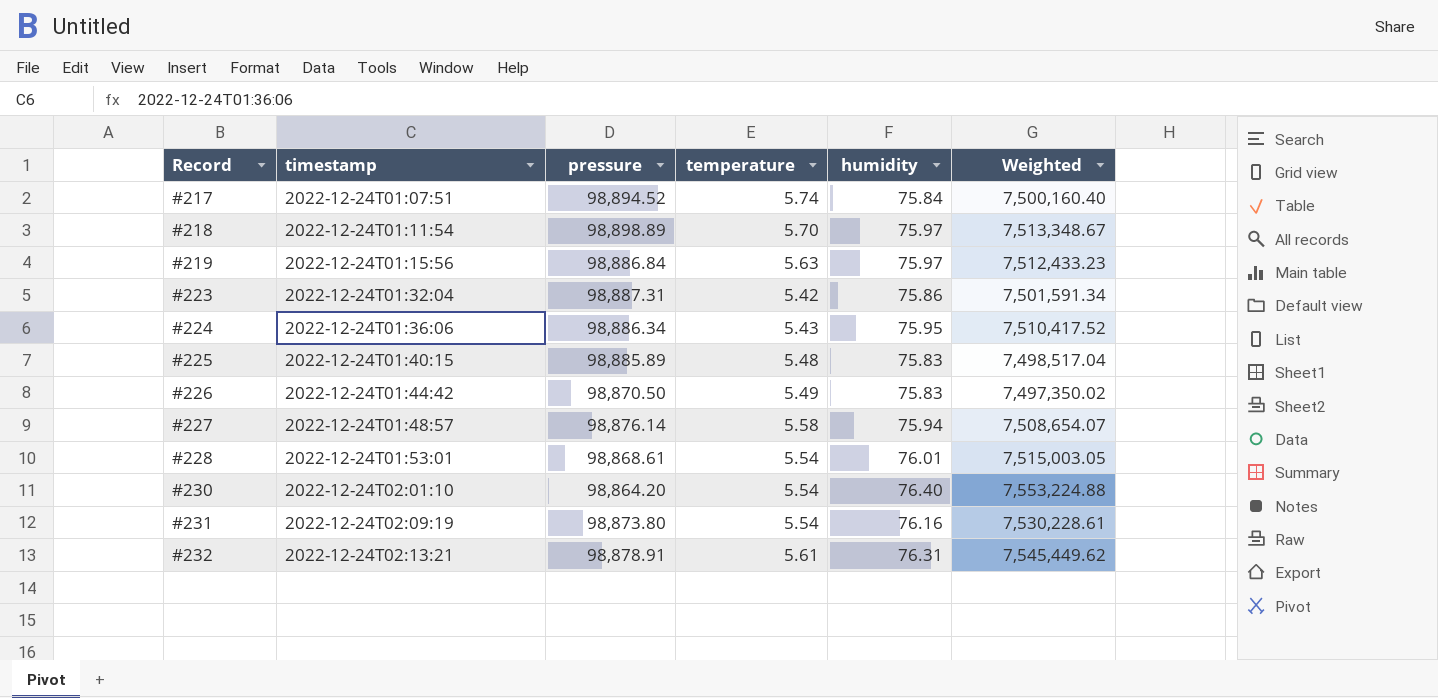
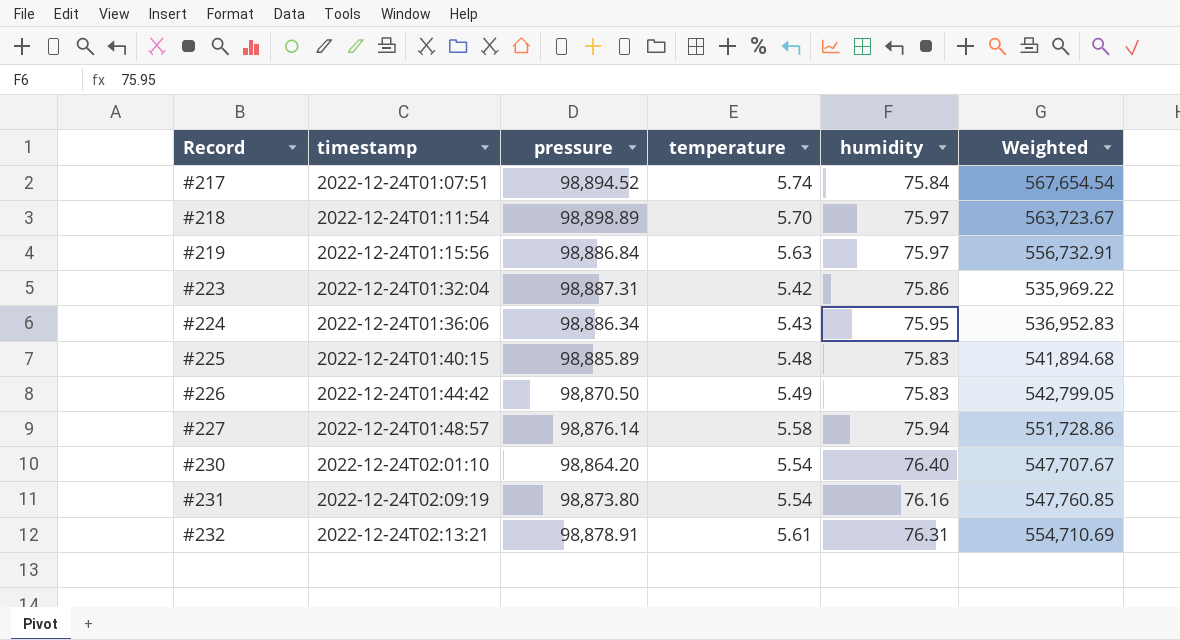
column Weighted | formula: [pressure] * [humidity] -> [pressure] * [temperature]
row #228: 2022-12-24T01:53:01 | 98,868.61 | 5.54 | 76.01 | 7,515,003.05 -> none

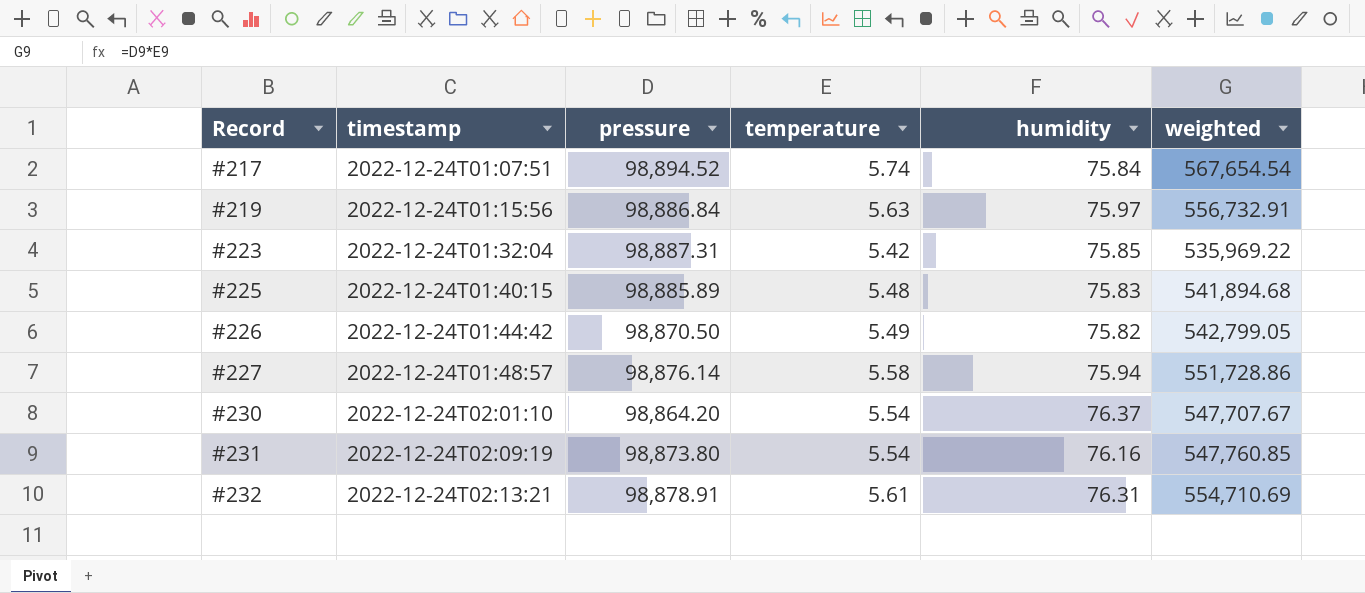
column name: Weighted -> weighted
row #218: 2022-12-24T01:11:54 | 98,898.89 | 5.70 | 75.97 | 563,723.67 -> none
row #224: 2022-12-24T01:36:06 | 98,886.34 | 5.43 | 75.95 | 536,952.83 -> none
#223 | humidity: 75.86 -> 75.85
#226 | humidity: 75.83 -> 75.82
#230 | humidity: 76.40 -> 76.37

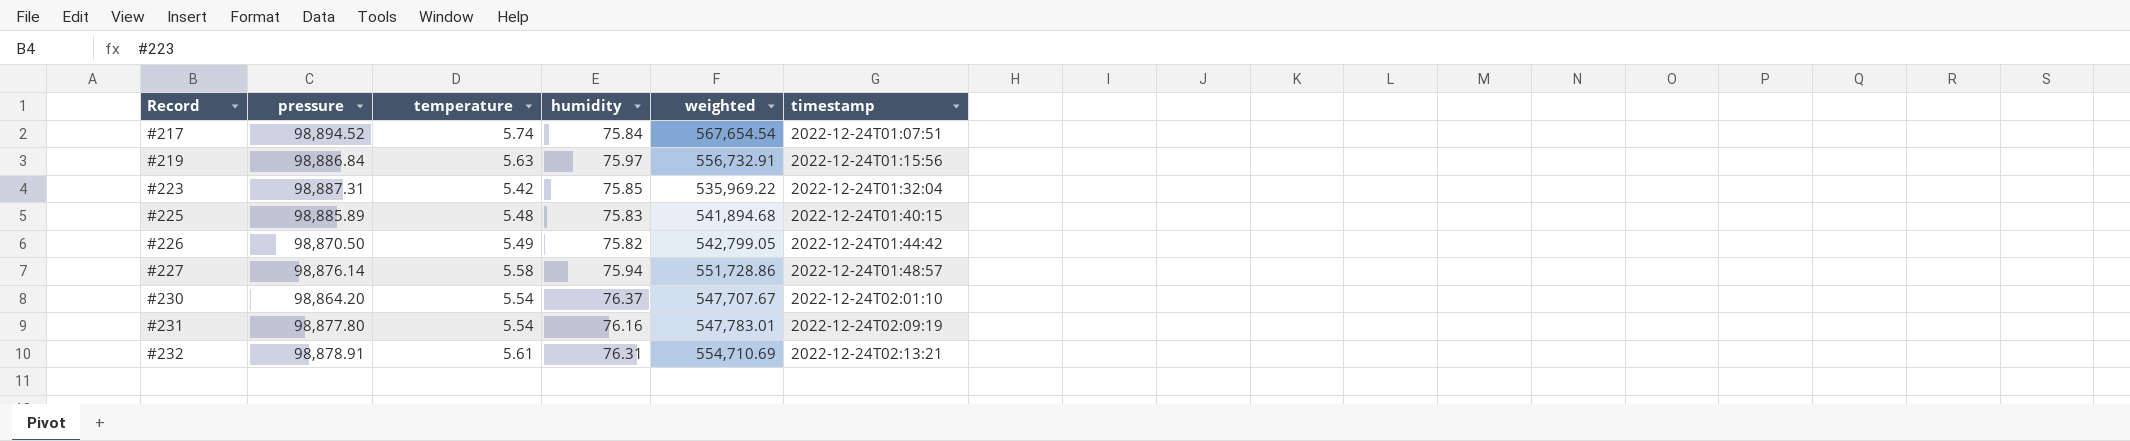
column timestamp | position: 2 -> 6
#231 | pressure: 98,873.80 -> 98,877.80
#231 | weighted: 547,760.85 -> 547,783.01

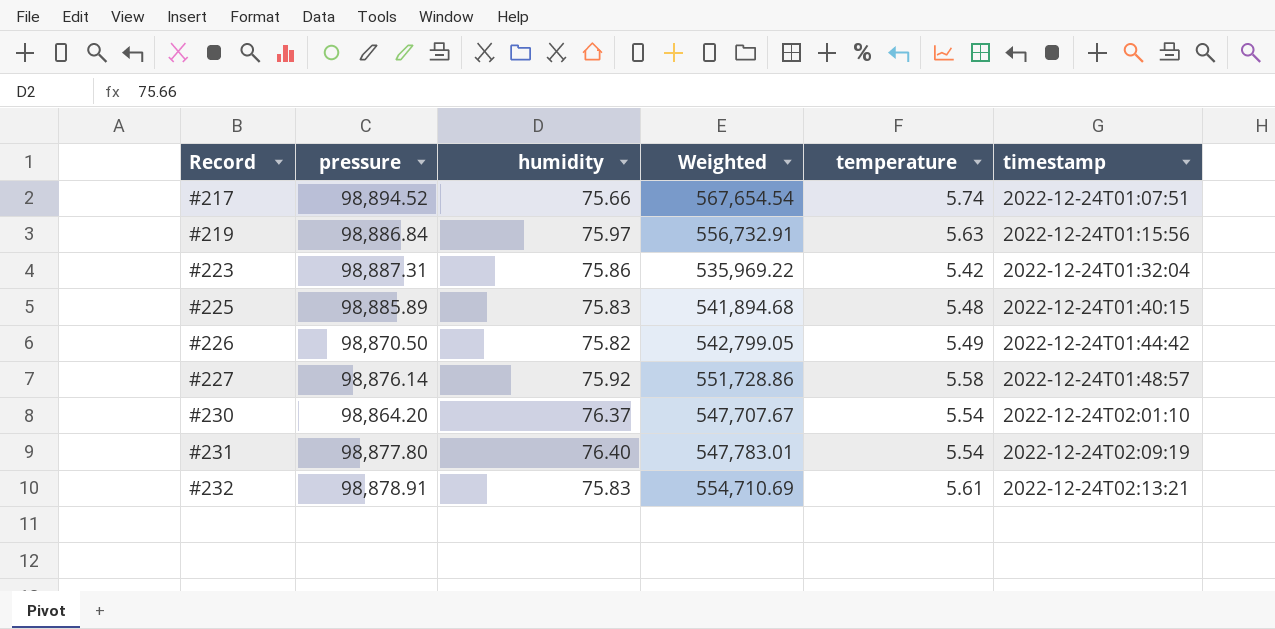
column name: weighted -> Weighted
column temperature | position: 3 -> 5
#217 | humidity: 75.84 -> 75.66
#223 | humidity: 75.85 -> 75.86
#227 | humidity: 75.94 -> 75.92
#231 | humidity: 76.16 -> 76.40
#232 | humidity: 76.31 -> 75.83

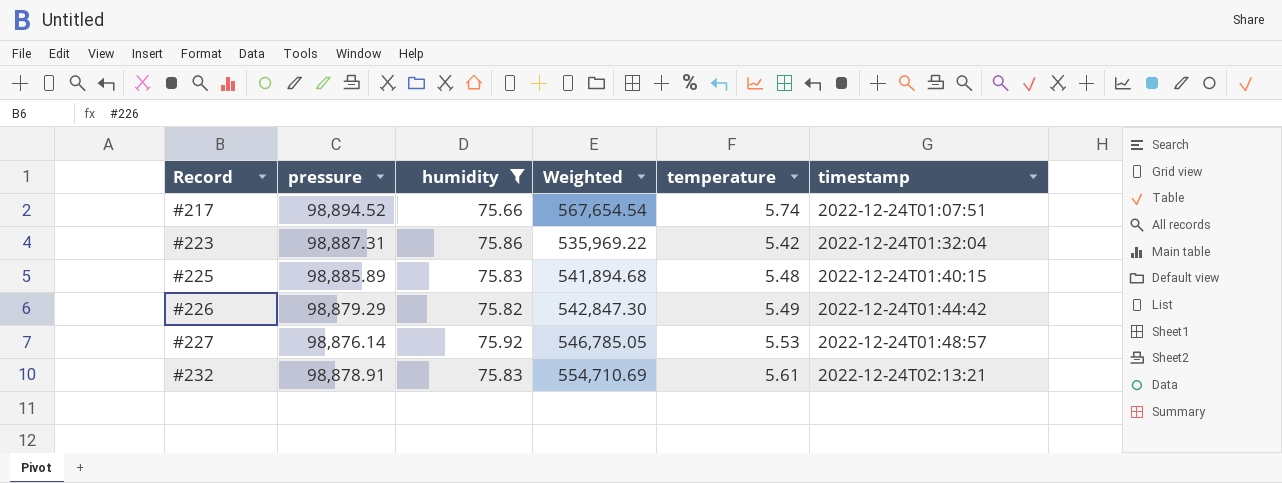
filter: none -> humidity <= 75.92
#226 | pressure: 98,870.50 -> 98,879.29
#226 | Weighted: 542,799.05 -> 542,847.30
#227 | Weighted: 551,728.86 -> 546,785.05
#227 | temperature: 5.58 -> 5.53

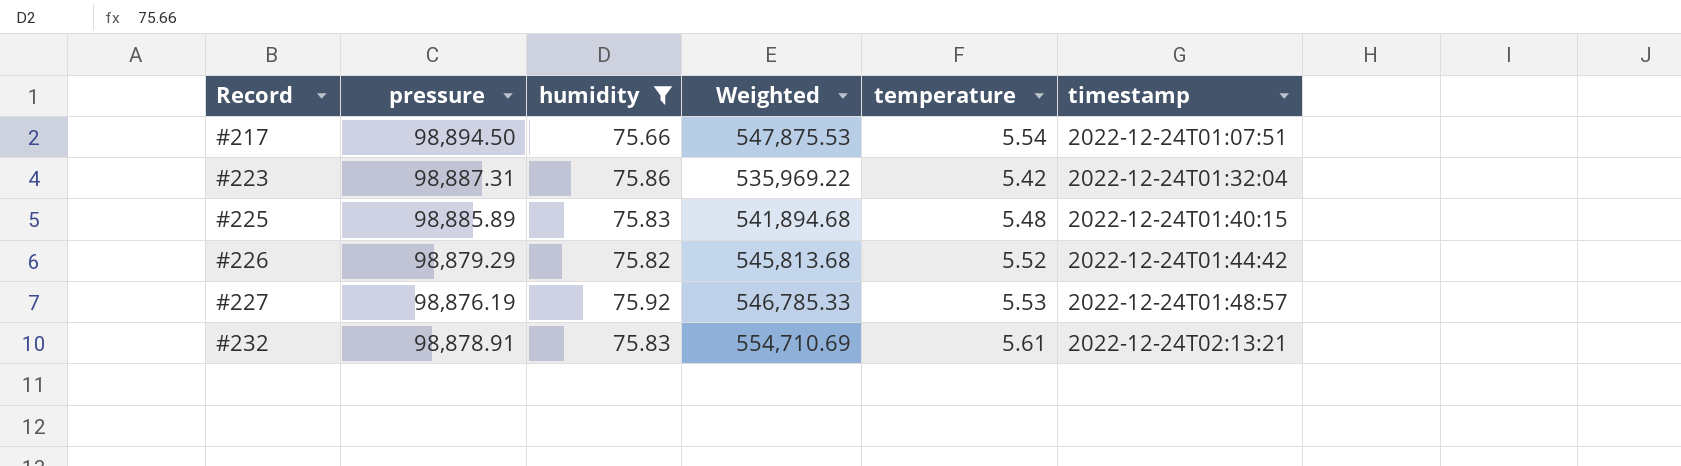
#217 | pressure: 98,894.52 -> 98,894.50
#217 | Weighted: 567,654.54 -> 547,875.53
#217 | temperature: 5.74 -> 5.54
#226 | Weighted: 542,847.30 -> 545,813.68
#226 | temperature: 5.49 -> 5.52
#227 | pressure: 98,876.14 -> 98,876.19
#227 | Weighted: 546,785.05 -> 546,785.33

